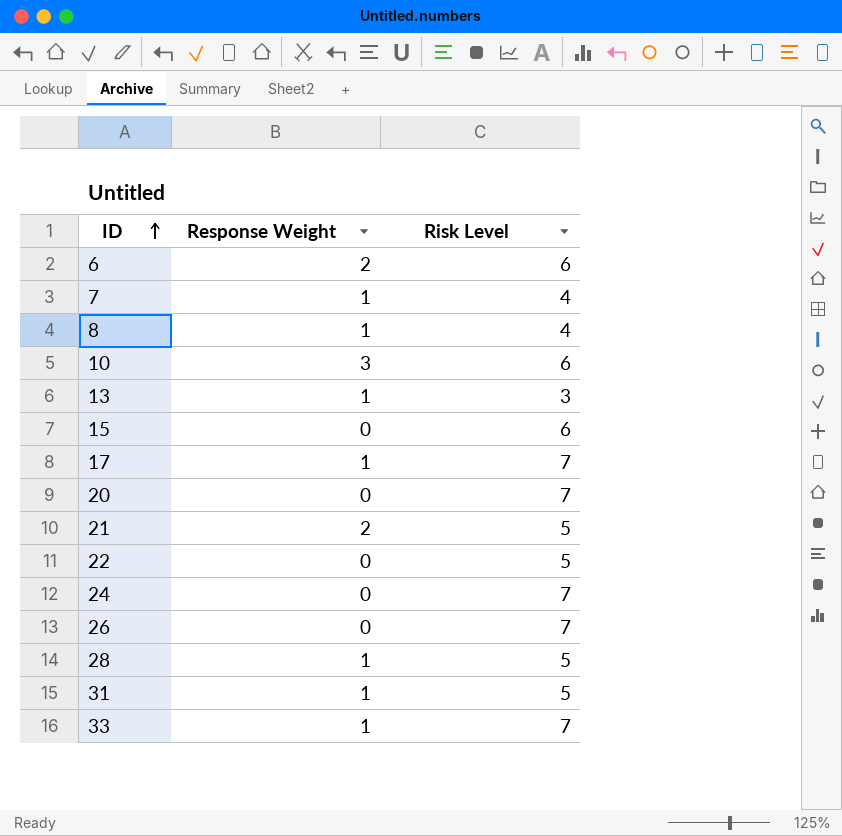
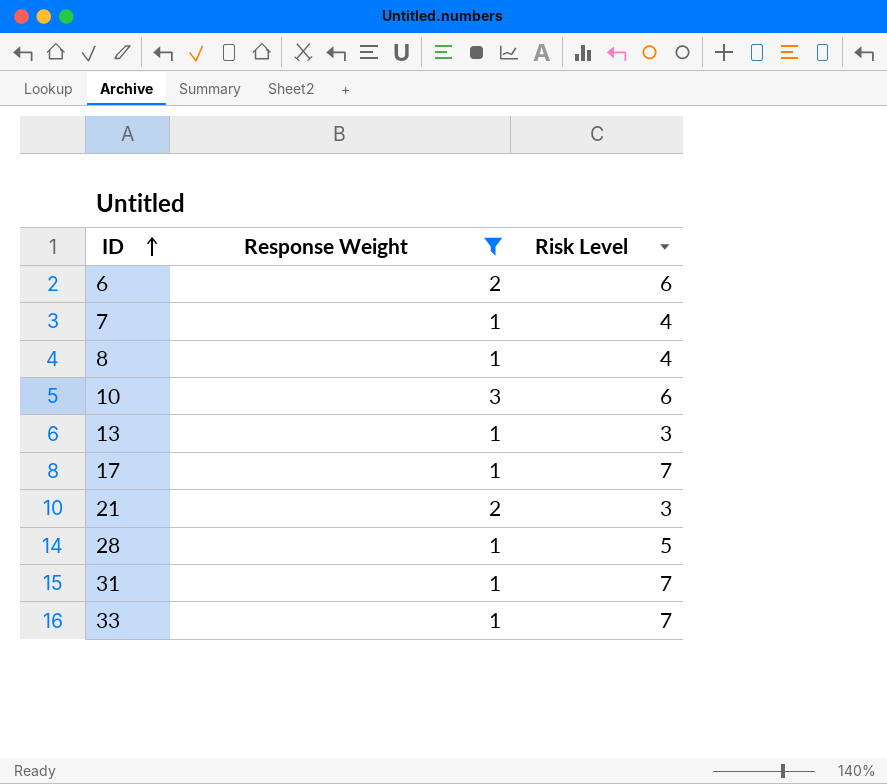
filter: none -> Response Weight != 0
21 | Risk Level: 5 -> 3
31 | Risk Level: 5 -> 7

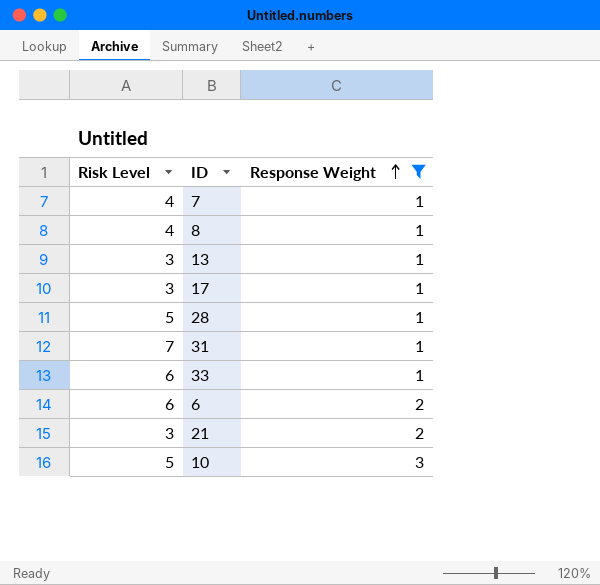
row order: ID ascending -> Response Weight ascending
column Risk Level | position: 3 -> 1
17 | Risk Level: 7 -> 3
33 | Risk Level: 7 -> 6
10 | Risk Level: 6 -> 5

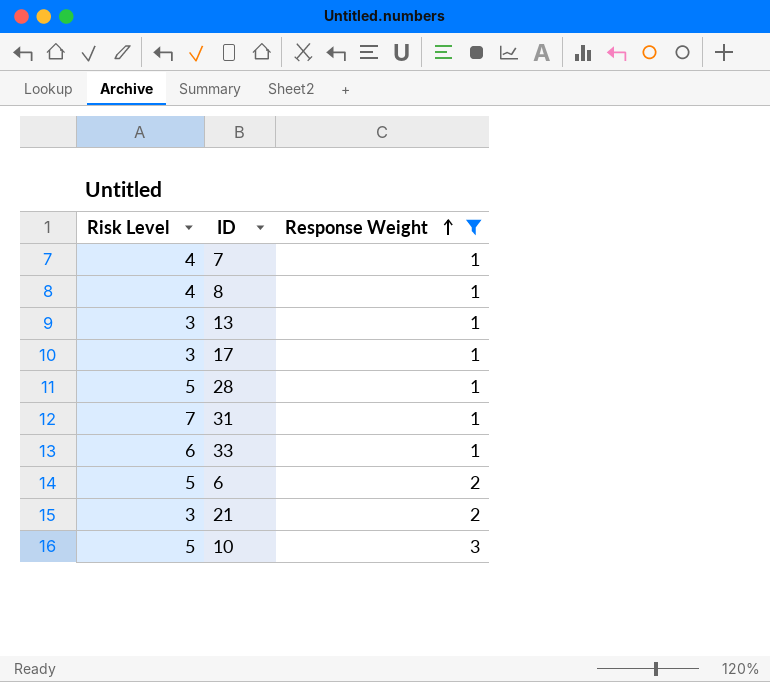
6 | Risk Level: 6 -> 5

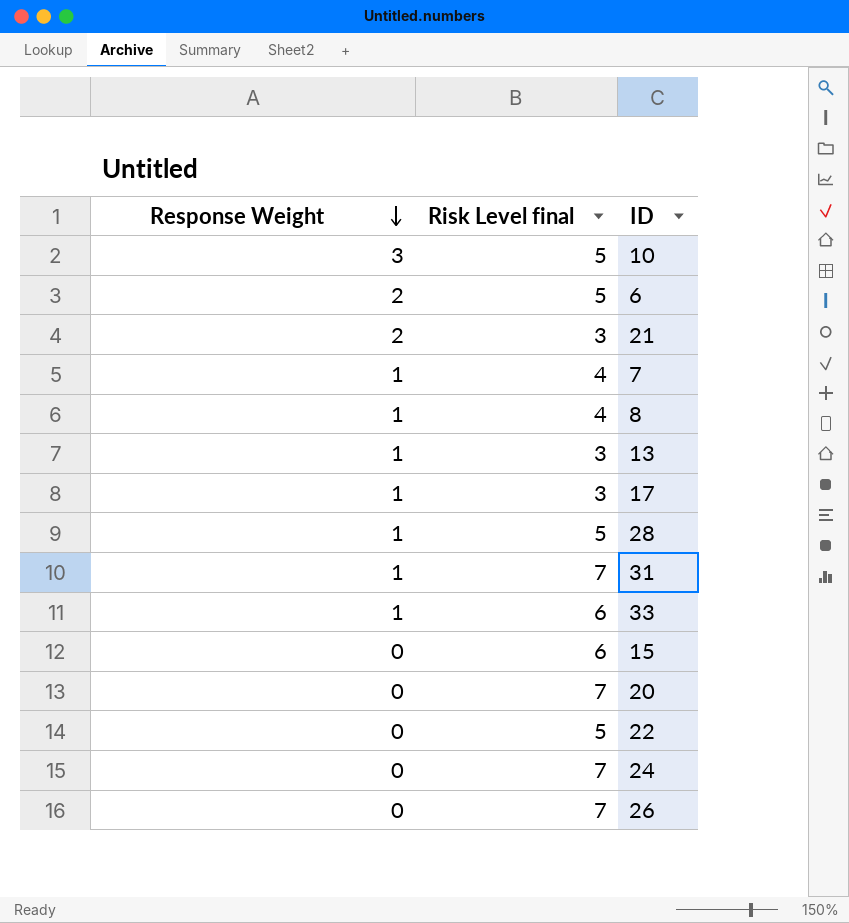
filter: Response Weight != 0 -> none
row order: Response Weight ascending -> Response Weight descending
column Response Weight | position: 3 -> 1
column name: Risk Level -> Risk Level final

